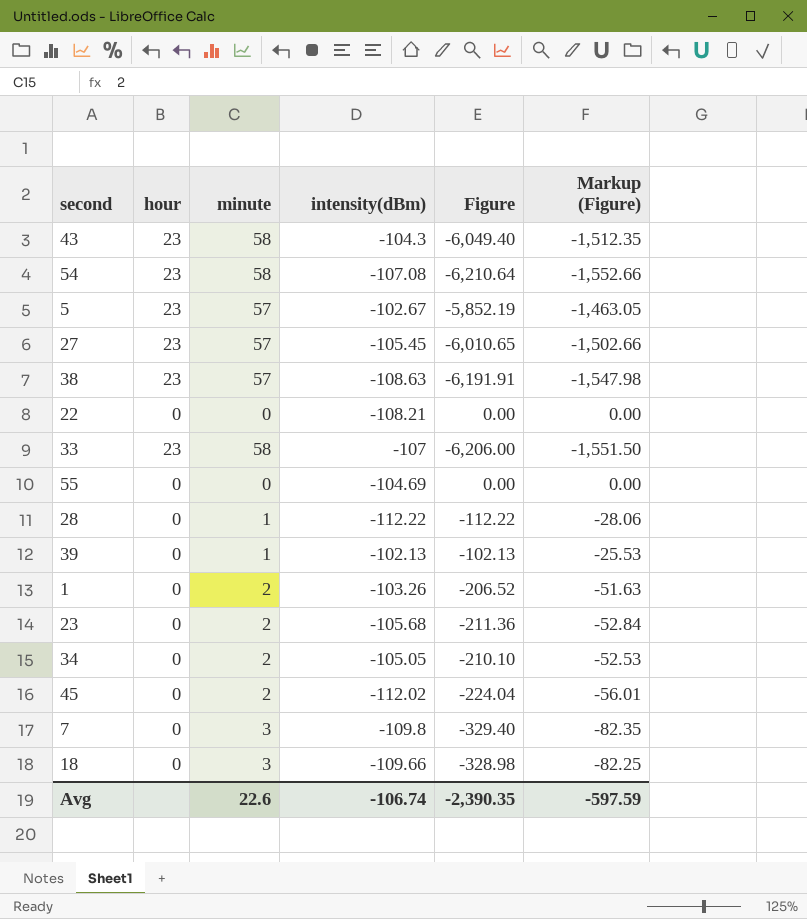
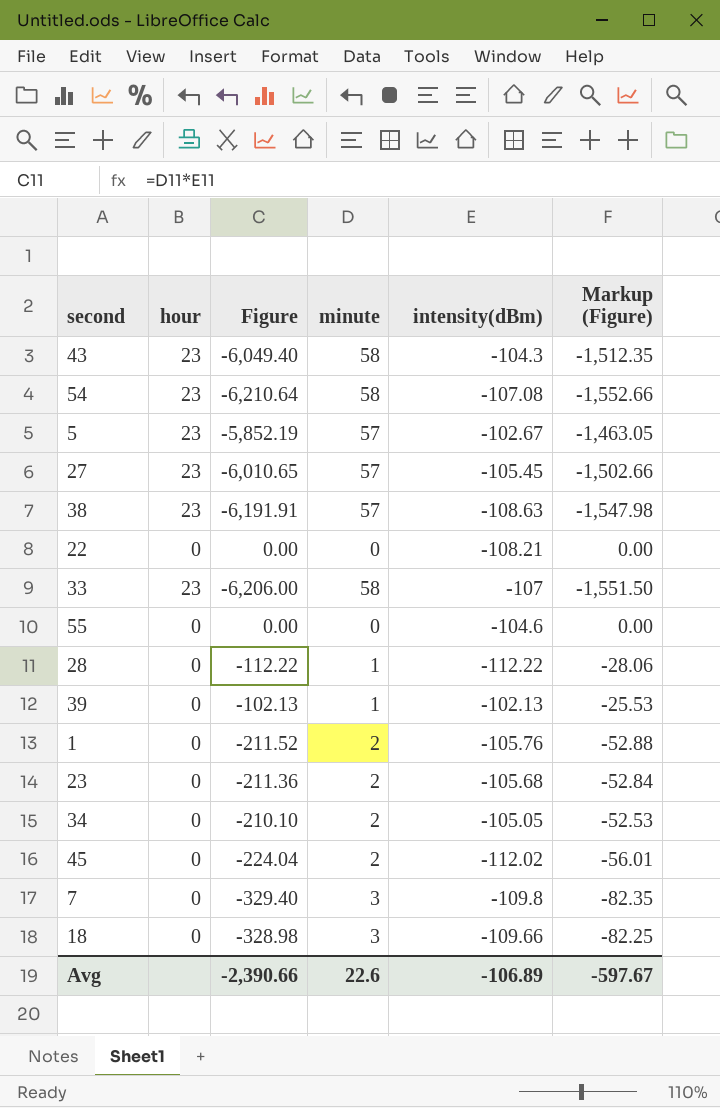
column Figure | position: 5 -> 3
55 | intensity(dBm): -104.69 -> -104.6
1 | Figure: -206.52 -> -211.52
1 | intensity(dBm): -103.26 -> -105.76
1 | Markup (Figure): -51.63 -> -52.88
Avg | Figure: -2,390.35 -> -2,390.66
Avg | intensity(dBm): -106.74 -> -106.89
Avg | Markup (Figure): -597.59 -> -597.67

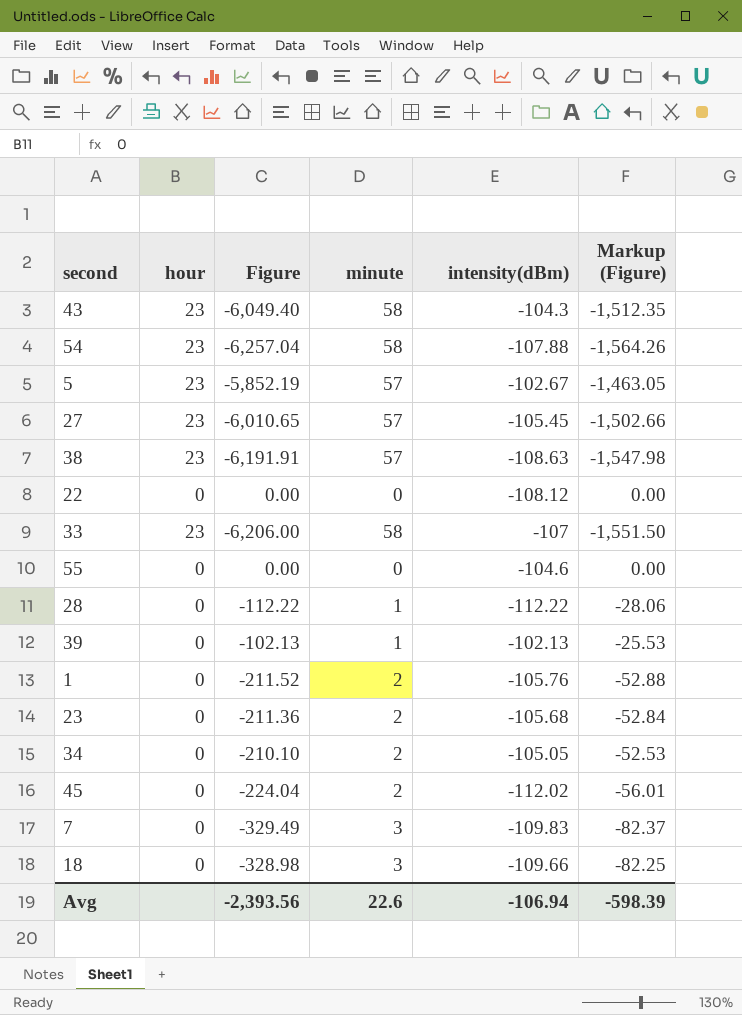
54 | Figure: -6,210.64 -> -6,257.04
54 | intensity(dBm): -107.08 -> -107.88
54 | Markup (Figure): -1,552.66 -> -1,564.26
22 | intensity(dBm): -108.21 -> -108.12
7 | Figure: -329.40 -> -329.49
7 | intensity(dBm): -109.8 -> -109.83
7 | Markup (Figure): -82.35 -> -82.37
Avg | Figure: -2,390.66 -> -2,393.56
Avg | intensity(dBm): -106.89 -> -106.94
Avg | Markup (Figure): -597.67 -> -598.39

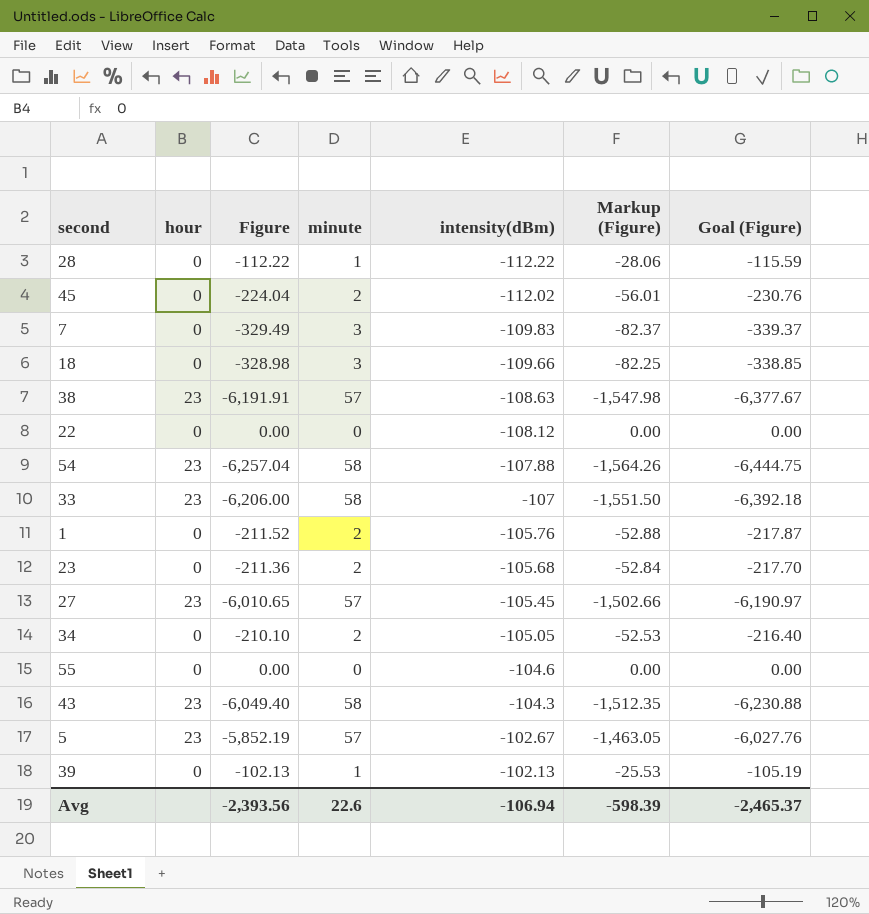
row order: none -> intensity(dBm) ascending
column Goal (Figure) | formula: none -> [Figure] * 1.03

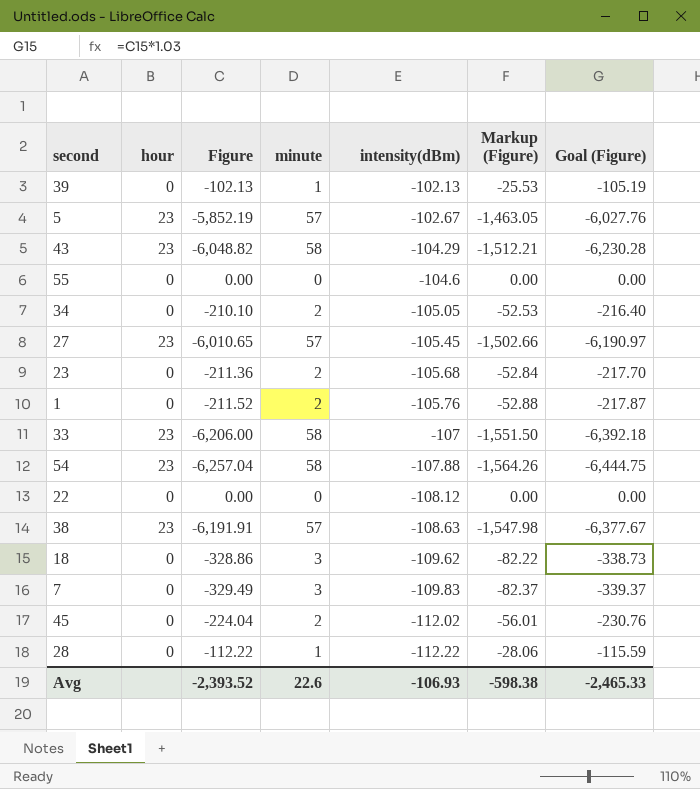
row order: intensity(dBm) ascending -> intensity(dBm) descending
43 | Figure: -6,049.40 -> -6,048.82
43 | intensity(dBm): -104.3 -> -104.29
43 | Markup (Figure): -1,512.35 -> -1,512.21
43 | Goal (Figure): -6,230.88 -> -6,230.28
18 | Figure: -328.98 -> -328.86
18 | intensity(dBm): -109.66 -> -109.62
18 | Markup (Figure): -82.25 -> -82.22
18 | Goal (Figure): -338.85 -> -338.73
Avg | Figure: -2,393.56 -> -2,393.52
Avg | intensity(dBm): -106.94 -> -106.93
Avg | Markup (Figure): -598.39 -> -598.38
Avg | Goal (Figure): -2,465.37 -> -2,465.33

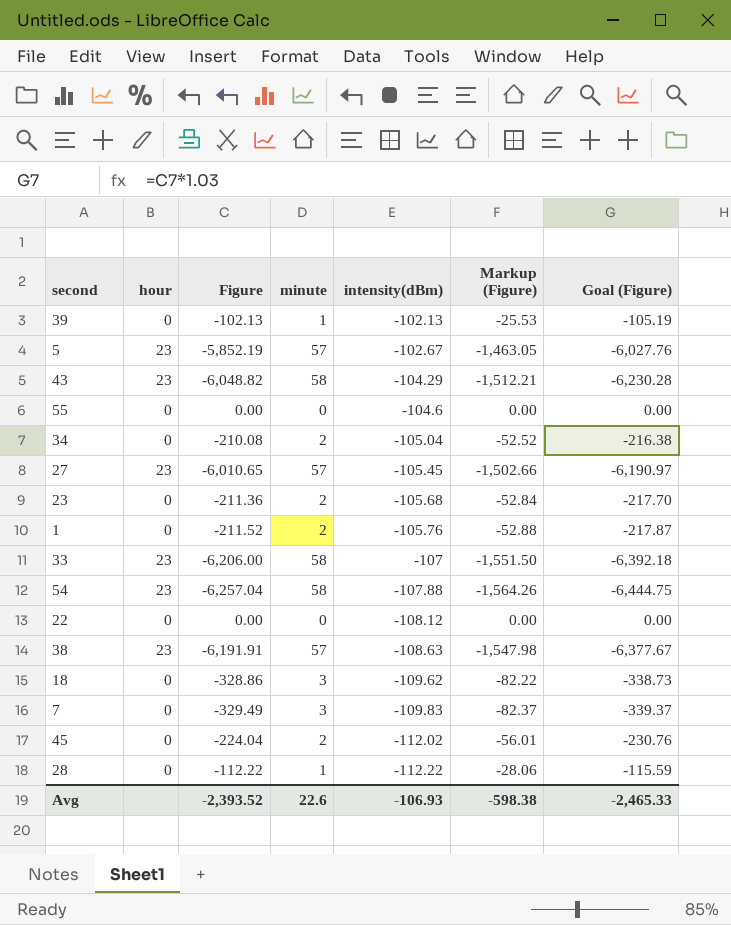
34 | Figure: -210.10 -> -210.08
34 | intensity(dBm): -105.05 -> -105.04
34 | Markup (Figure): -52.53 -> -52.52
34 | Goal (Figure): -216.40 -> -216.38

